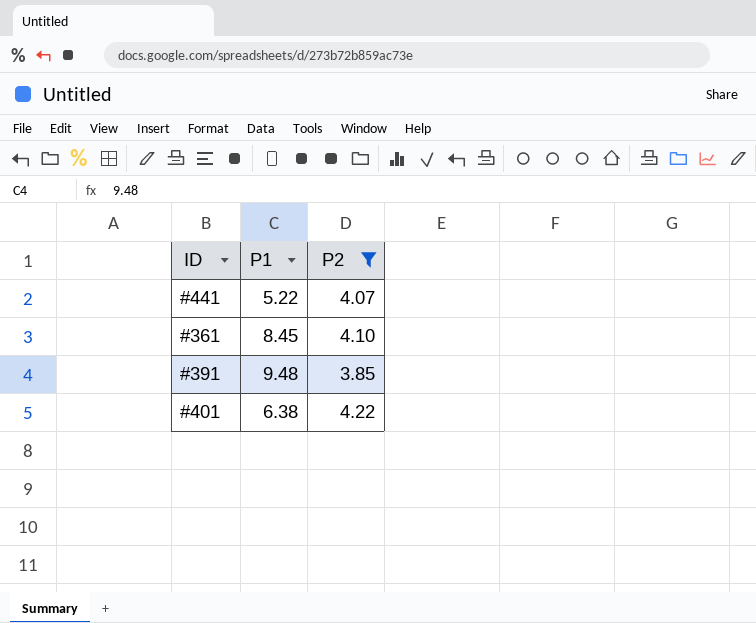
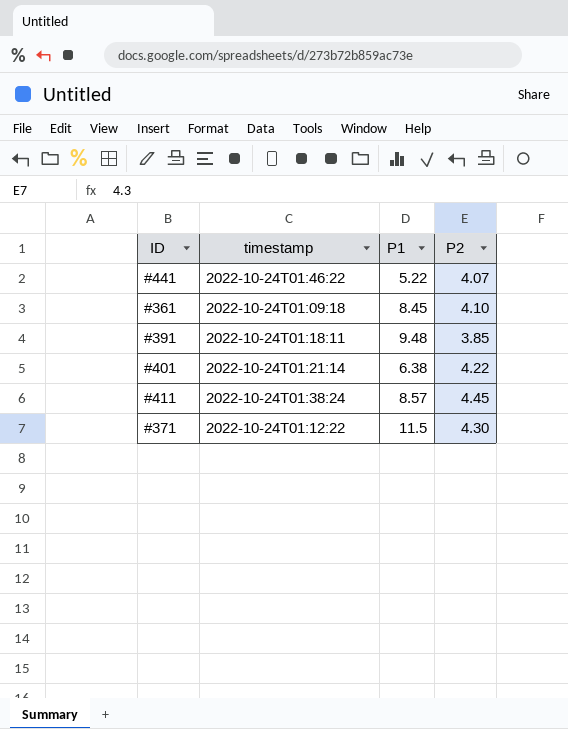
filter: P2 <= 4.22 -> none
column timestamp | position: none -> 2

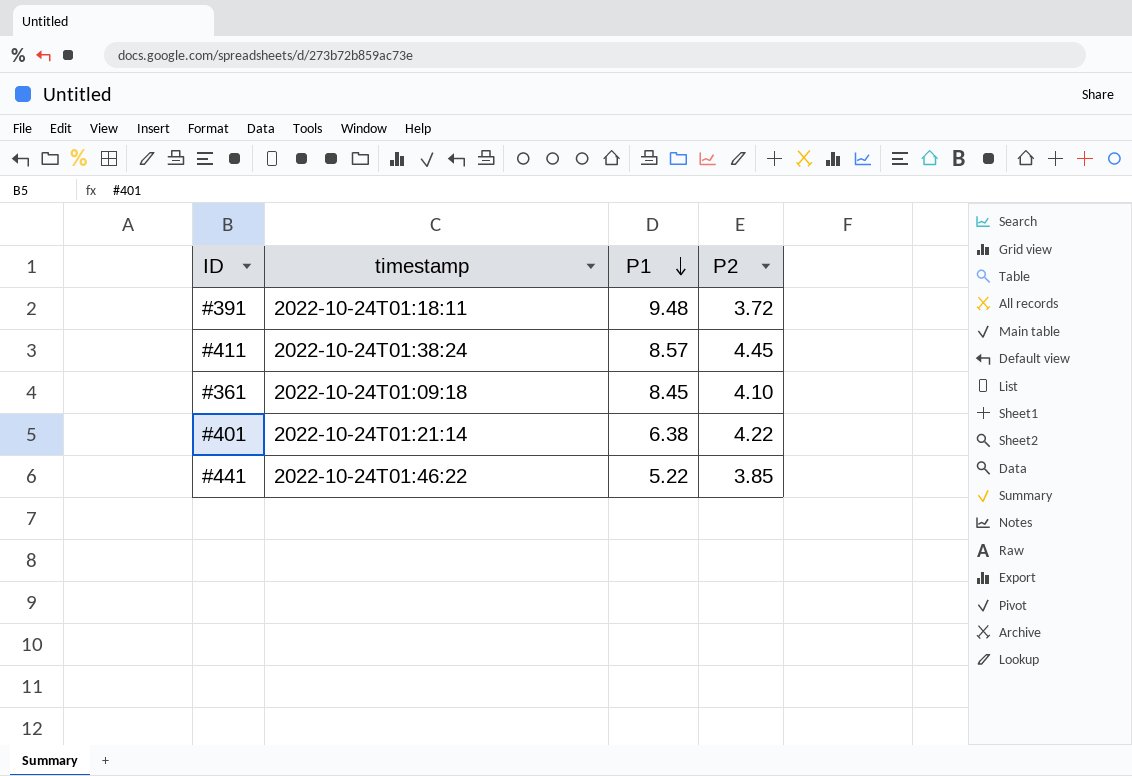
row order: none -> P1 descending
row #371: 2022-10-24T01:12:22 | 11.5 | 4.30 -> none
#391 | P2: 3.85 -> 3.72
#441 | P2: 4.07 -> 3.85

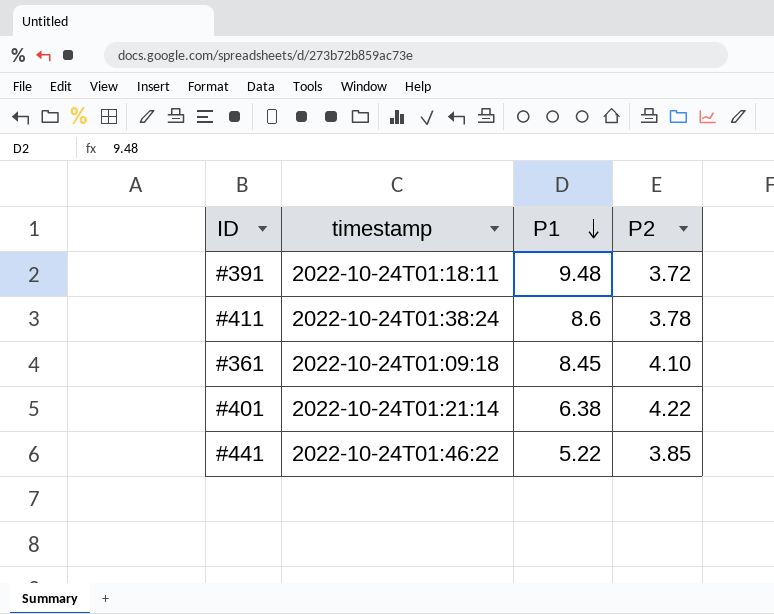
#411 | P1: 8.57 -> 8.6
#411 | P2: 4.45 -> 3.78

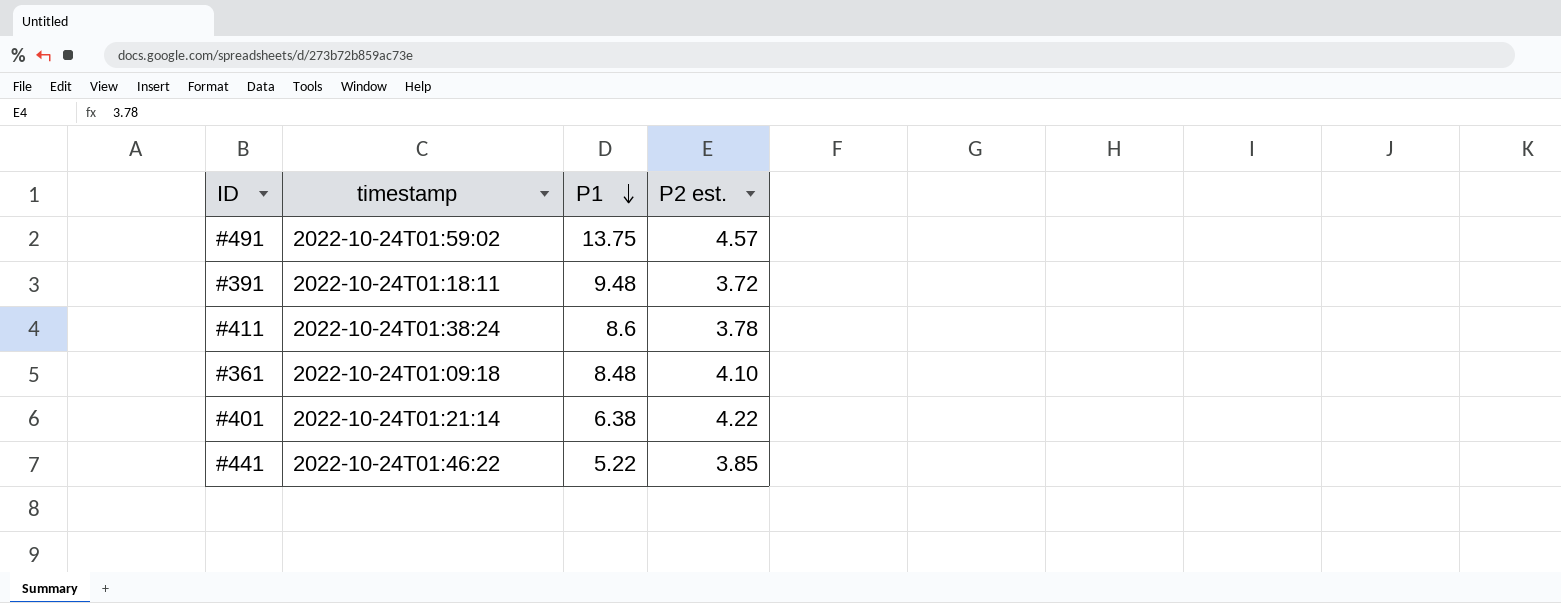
column name: P2 -> P2 est.
row #491: none -> 2022-10-24T01:59:02 | 13.75 | 4.57
#361 | P1: 8.45 -> 8.48

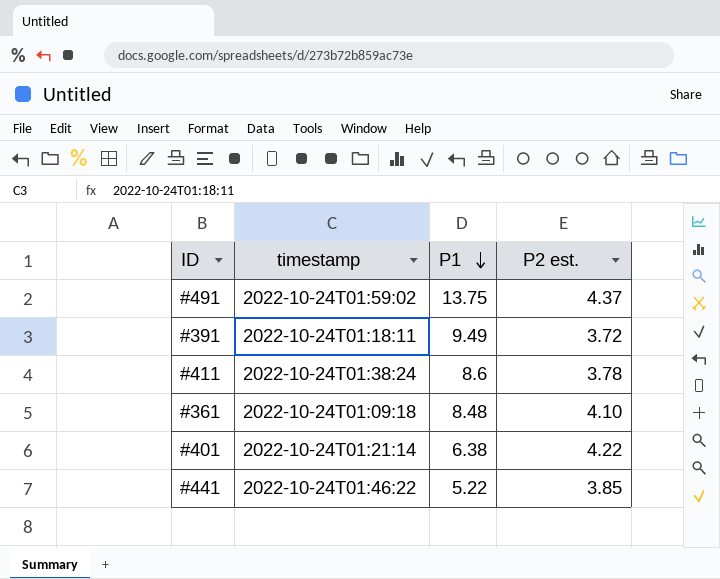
#491 | P2 est.: 4.57 -> 4.37
#391 | P1: 9.48 -> 9.49

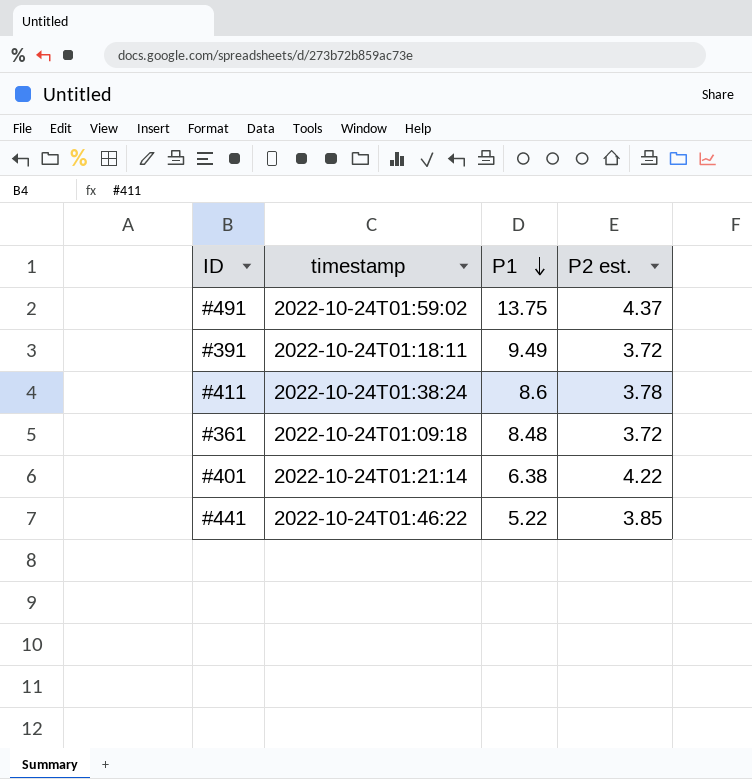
#361 | P2 est.: 4.10 -> 3.72

